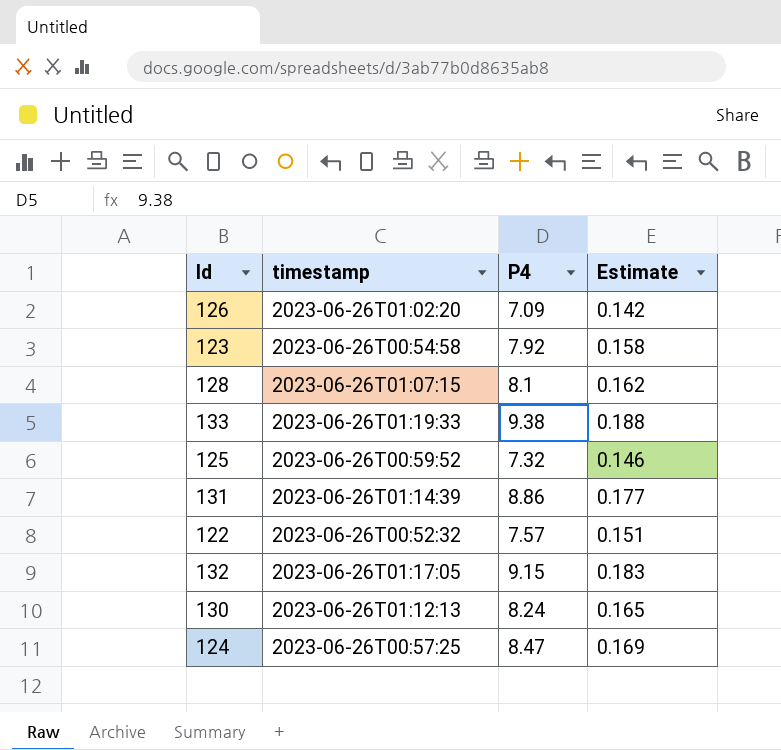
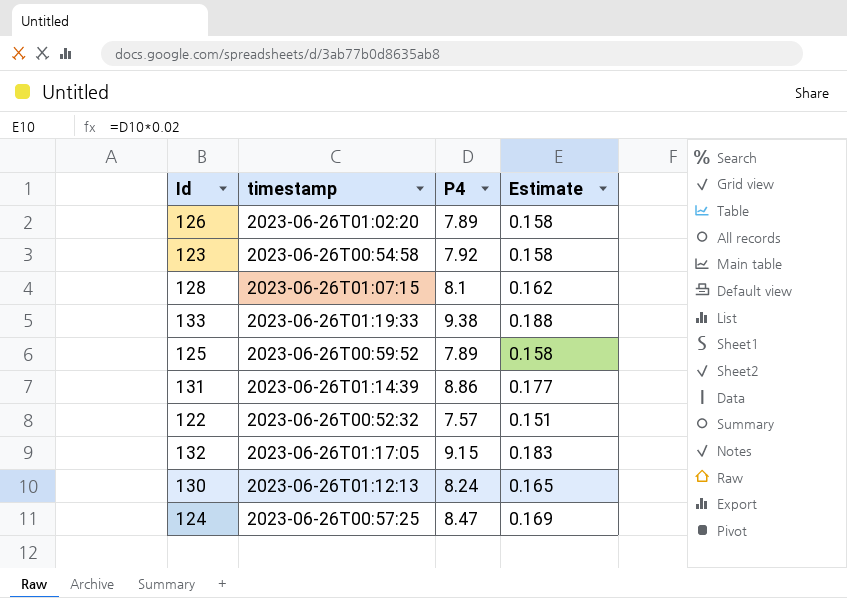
126 | P4: 7.09 -> 7.89
126 | Estimate: 0.142 -> 0.158
125 | P4: 7.32 -> 7.89
125 | Estimate: 0.146 -> 0.158

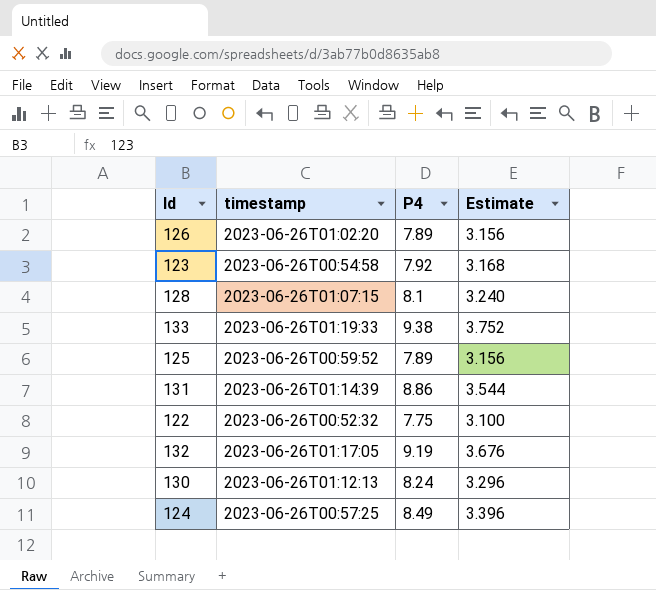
column Estimate | formula: [P4] * 0.02 -> [P4] * 0.4
122 | P4: 7.57 -> 7.75
132 | P4: 9.15 -> 9.19
124 | P4: 8.47 -> 8.49

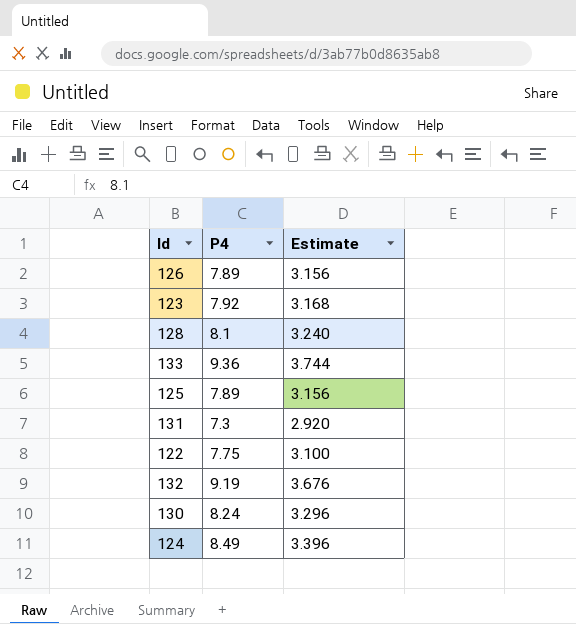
column timestamp | position: 2 -> none
133 | P4: 9.38 -> 9.36
133 | Estimate: 3.752 -> 3.744
131 | P4: 8.86 -> 7.3
131 | Estimate: 3.544 -> 2.920

